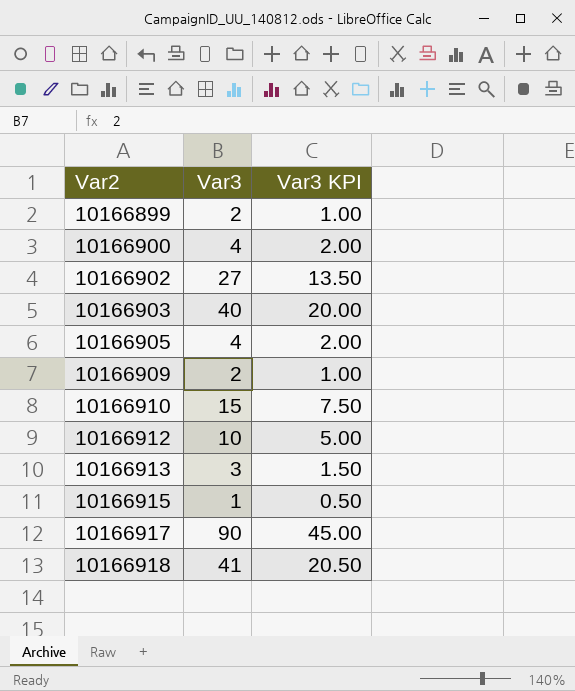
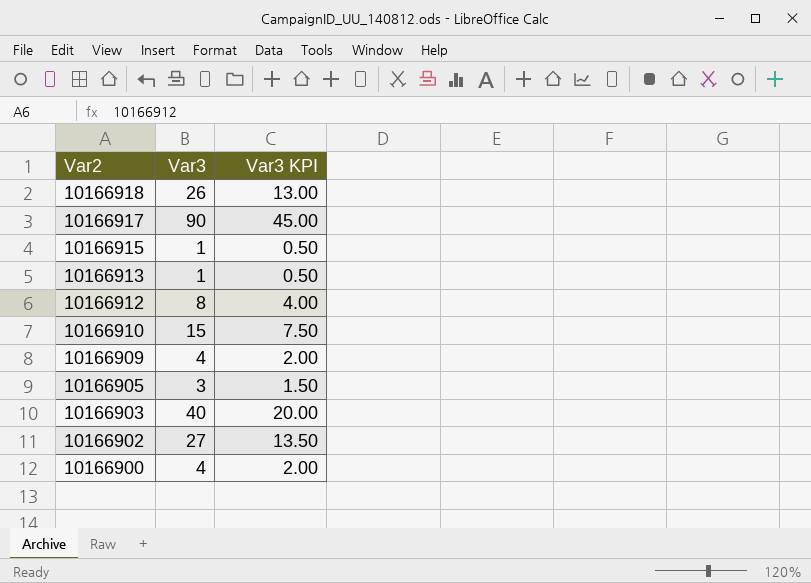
row order: Var2 ascending -> Var2 descending
row 10166899: 2 | 1.00 -> none
10166918 | Var3: 41 -> 26
10166918 | Var3 KPI: 20.50 -> 13.00
10166913 | Var3: 3 -> 1
10166913 | Var3 KPI: 1.50 -> 0.50
10166912 | Var3: 10 -> 8
10166912 | Var3 KPI: 5.00 -> 4.00
10166909 | Var3: 2 -> 4
10166909 | Var3 KPI: 1.00 -> 2.00
10166905 | Var3: 4 -> 3
10166905 | Var3 KPI: 2.00 -> 1.50

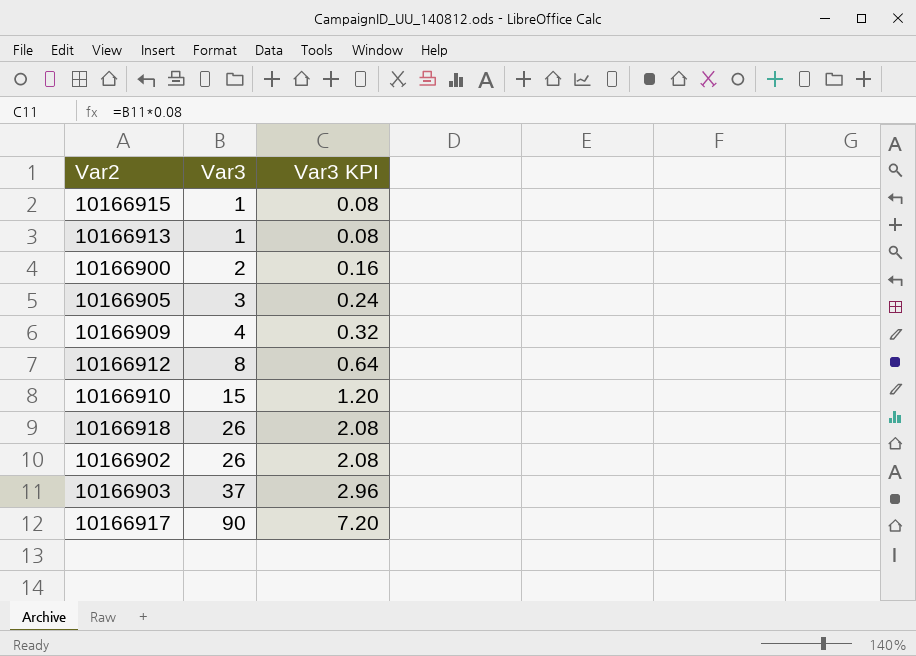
row order: Var2 descending -> Var3 ascending
column Var3 KPI | formula: [Var3] * 0.5 -> [Var3] * 0.08
10166900 | Var3: 4 -> 2
10166902 | Var3: 27 -> 26
10166903 | Var3: 40 -> 37

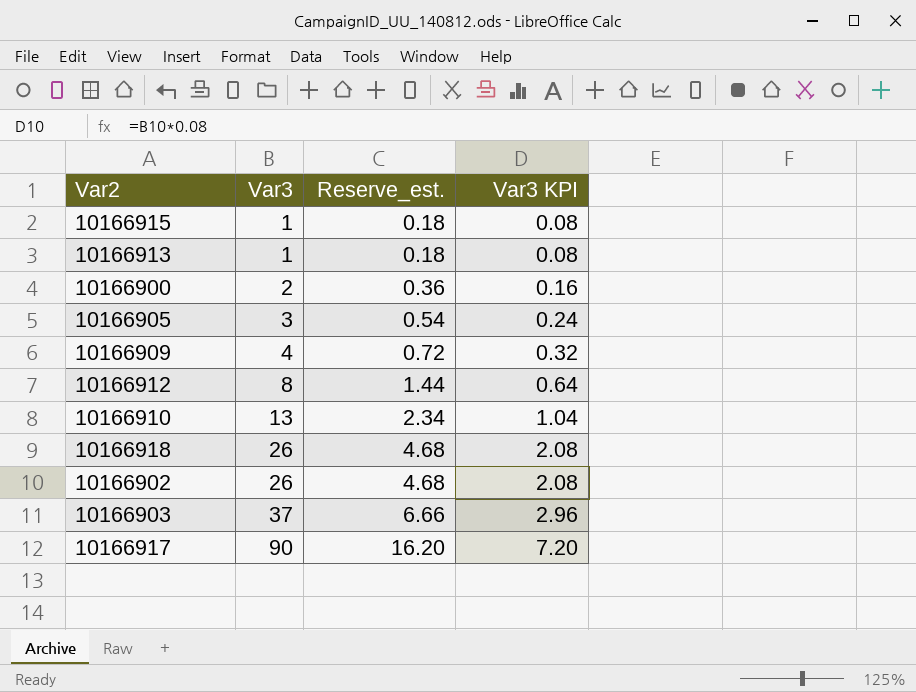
column Reserve_est. | formula: none -> [Var3] * 0.18
10166910 | Var3: 15 -> 13
10166910 | Var3 KPI: 1.20 -> 1.04

